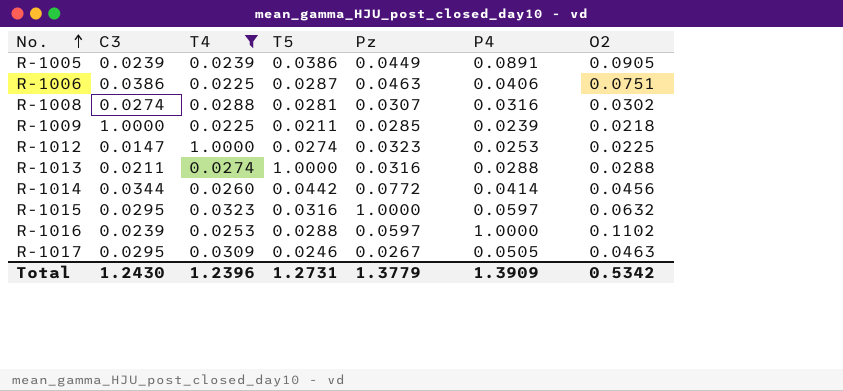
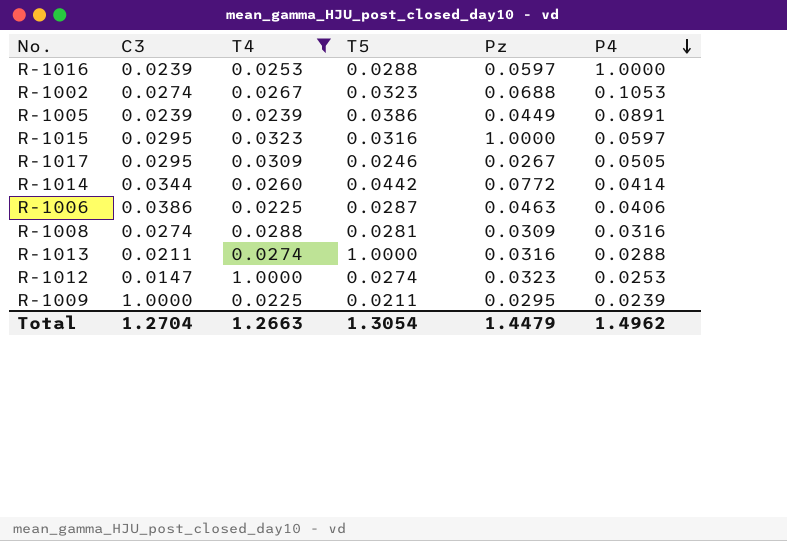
row order: No. ascending -> P4 descending
column O2 | position: 7 -> none
row R-1002: none -> 0.0274 | 0.0267 | 0.0323 | 0.0688 | 0.1053
R-1008 | Pz: 0.0307 -> 0.0309
R-1009 | Pz: 0.0285 -> 0.0295
Total | C3: 1.2430 -> 1.2704
Total | T4: 1.2396 -> 1.2663
Total | T5: 1.2731 -> 1.3054
Total | Pz: 1.3779 -> 1.4479
Total | P4: 1.3909 -> 1.4962

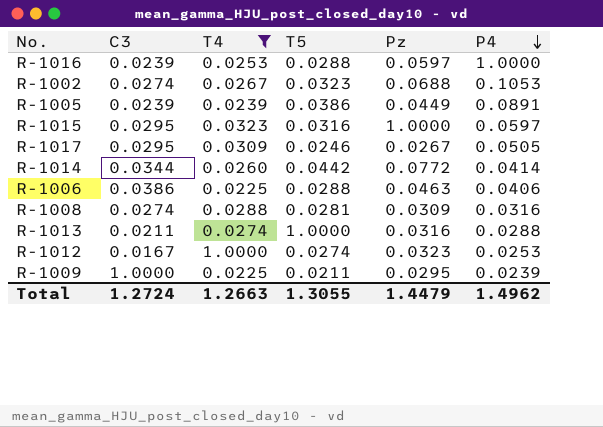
R-1006 | T5: 0.0287 -> 0.0288
R-1012 | C3: 0.0147 -> 0.0167
Total | C3: 1.2704 -> 1.2724
Total | T5: 1.3054 -> 1.3055

